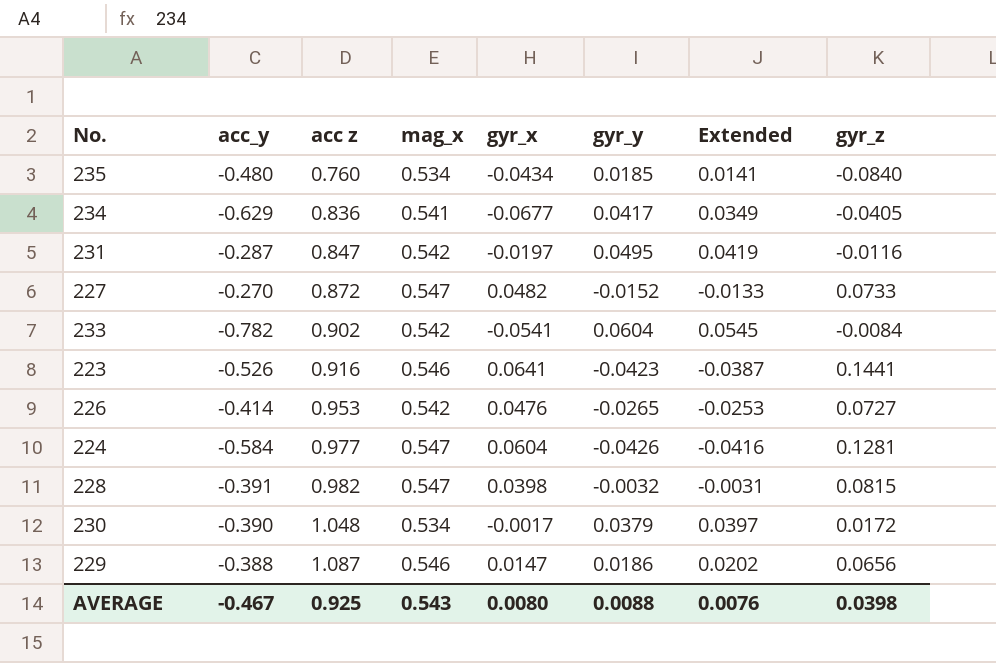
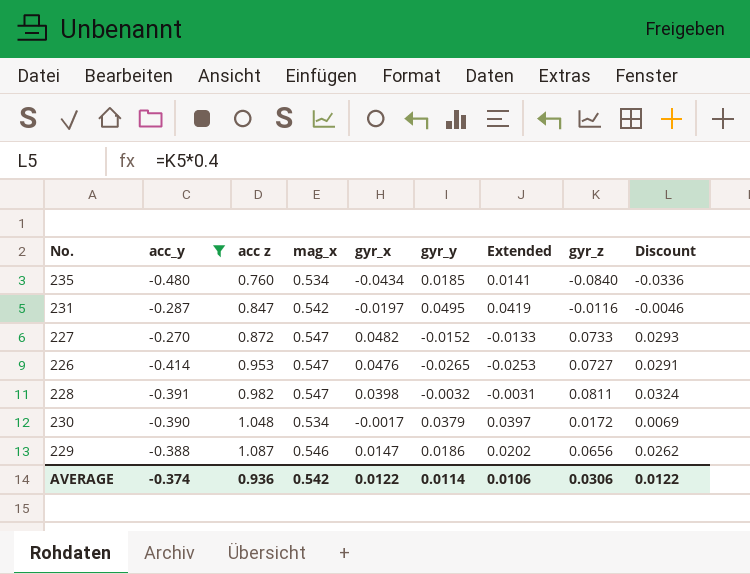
filter: none -> acc_y >= -0.480
column Discount | formula: none -> [gyr_z] * 0.4
226 | mag_x: 0.542 -> 0.547
228 | gyr_z: 0.0815 -> 0.0811
AVERAGE | acc_y: -0.467 -> -0.374
AVERAGE | acc z: 0.925 -> 0.936
AVERAGE | mag_x: 0.543 -> 0.542
AVERAGE | gyr_x: 0.0080 -> 0.0122
AVERAGE | gyr_y: 0.0088 -> 0.0114
AVERAGE | Extended: 0.0076 -> 0.0106
AVERAGE | gyr_z: 0.0398 -> 0.0306

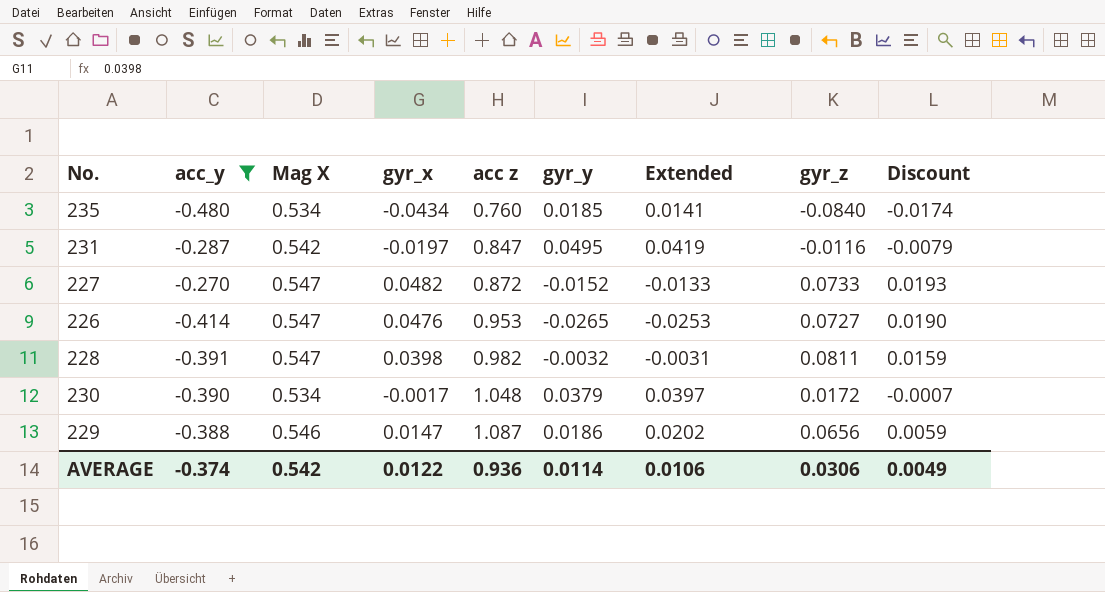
column name: mag_x -> Mag X
column acc z | position: 3 -> 5
column Discount | formula: [gyr_z] * 0.4 -> [gyr_x] * 0.4
AVERAGE | Discount: 0.0122 -> 0.0049

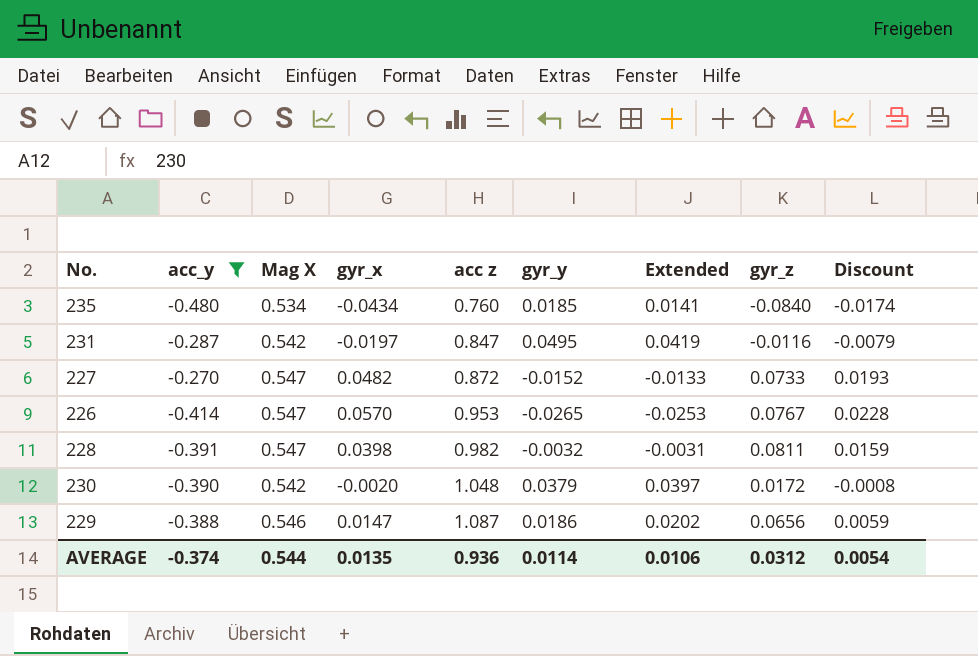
226 | gyr_x: 0.0476 -> 0.0570
226 | gyr_z: 0.0727 -> 0.0767
226 | Discount: 0.0190 -> 0.0228
230 | Mag X: 0.534 -> 0.542
230 | gyr_x: -0.0017 -> -0.0020
230 | Discount: -0.0007 -> -0.0008
AVERAGE | Mag X: 0.542 -> 0.544
AVERAGE | gyr_x: 0.0122 -> 0.0135
AVERAGE | gyr_z: 0.0306 -> 0.0312
AVERAGE | Discount: 0.0049 -> 0.0054

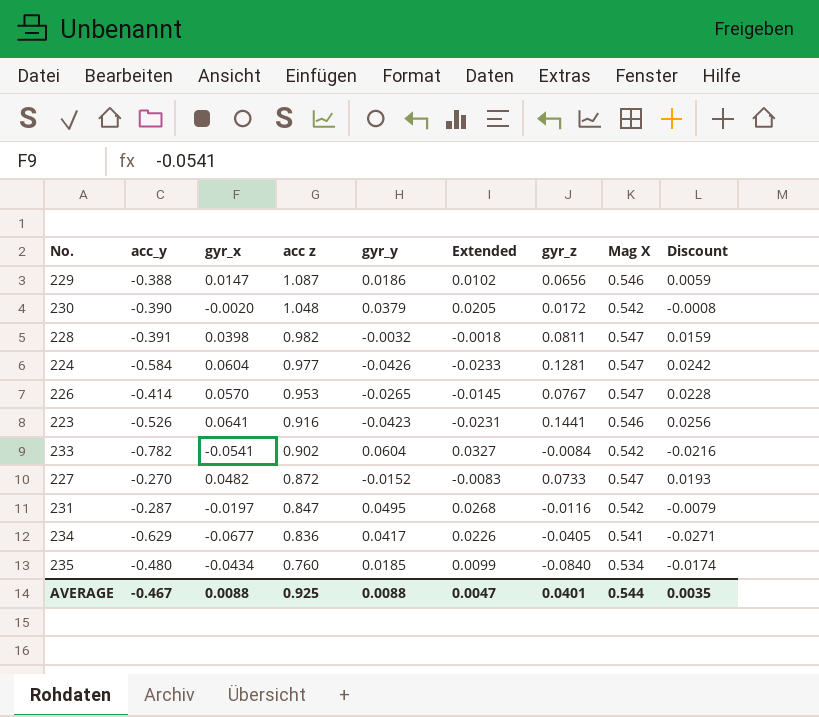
filter: acc_y >= -0.480 -> none
row order: acc z ascending -> acc z descending
column Extended | formula: [acc z] * [gyr_y] -> [gyr_y] * [Mag X]
column Mag X | position: 3 -> 8
AVERAGE | acc_y: -0.374 -> -0.467
AVERAGE | gyr_x: 0.0135 -> 0.0088
AVERAGE | acc z: 0.936 -> 0.925
AVERAGE | gyr_y: 0.0114 -> 0.0088
AVERAGE | Extended: 0.0106 -> 0.0047
AVERAGE | gyr_z: 0.0312 -> 0.0401
AVERAGE | Discount: 0.0054 -> 0.0035

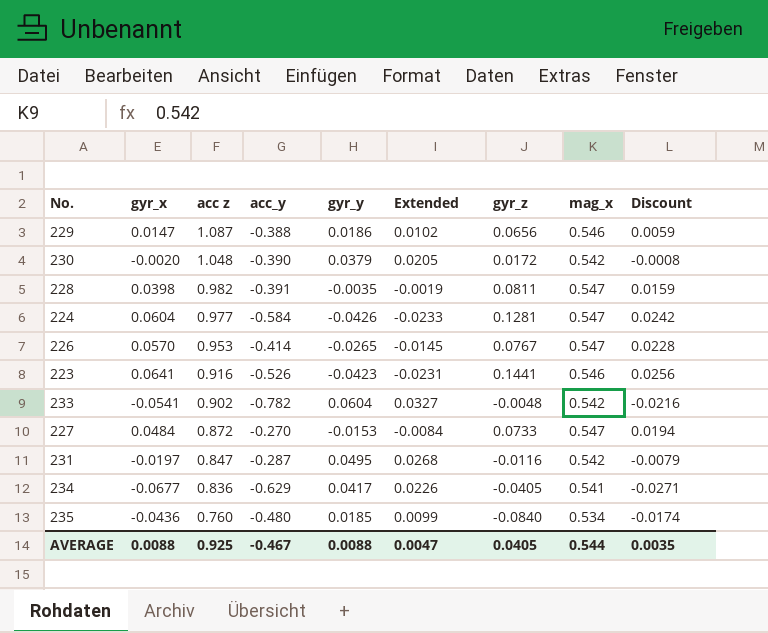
column acc_y | position: 2 -> 4
column name: Mag X -> mag_x
228 | gyr_y: -0.0032 -> -0.0035
228 | Extended: -0.0018 -> -0.0019
233 | gyr_z: -0.0084 -> -0.0048
227 | gyr_x: 0.0482 -> 0.0484
227 | gyr_y: -0.0152 -> -0.0153
227 | Extended: -0.0083 -> -0.0084
227 | Discount: 0.0193 -> 0.0194
235 | gyr_x: -0.0434 -> -0.0436
AVERAGE | gyr_z: 0.0401 -> 0.0405

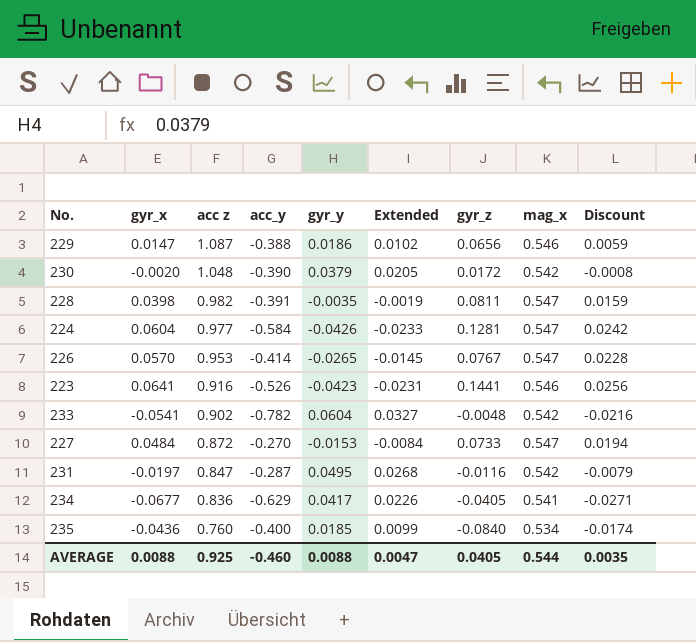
235 | acc_y: -0.480 -> -0.400
AVERAGE | acc_y: -0.467 -> -0.460

